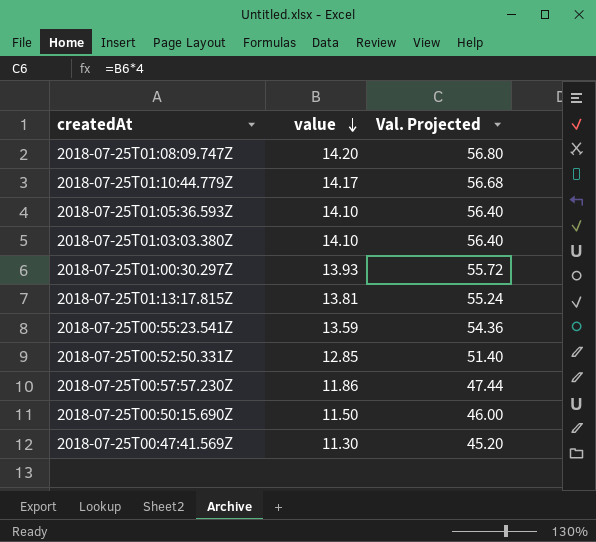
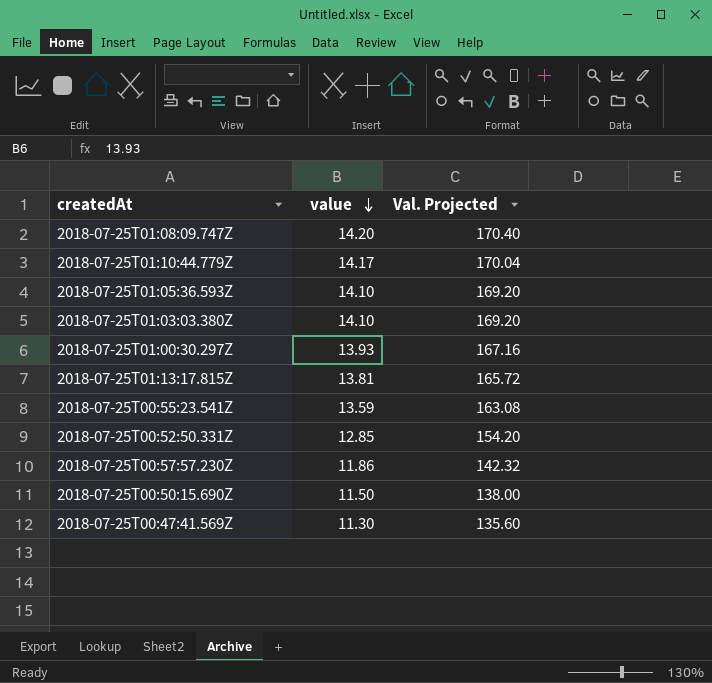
column Val. Projected | formula: [value] * 4 -> [value] * 12

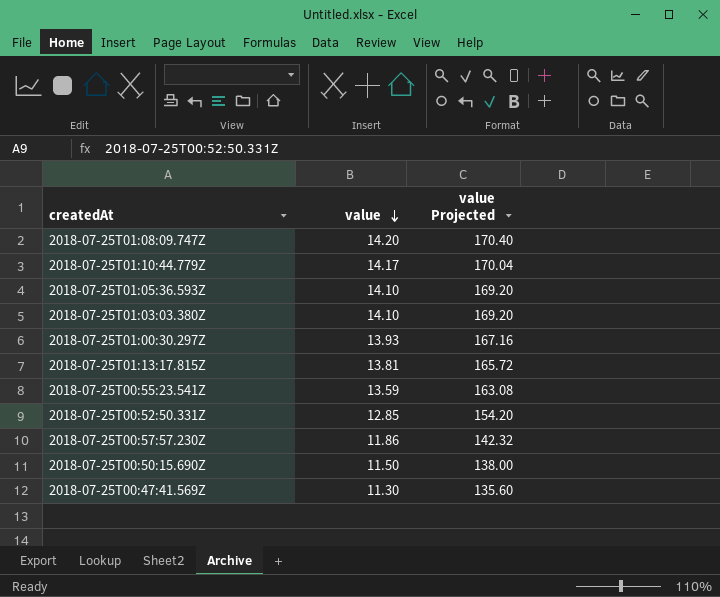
column name: Val. Projected -> value Projected

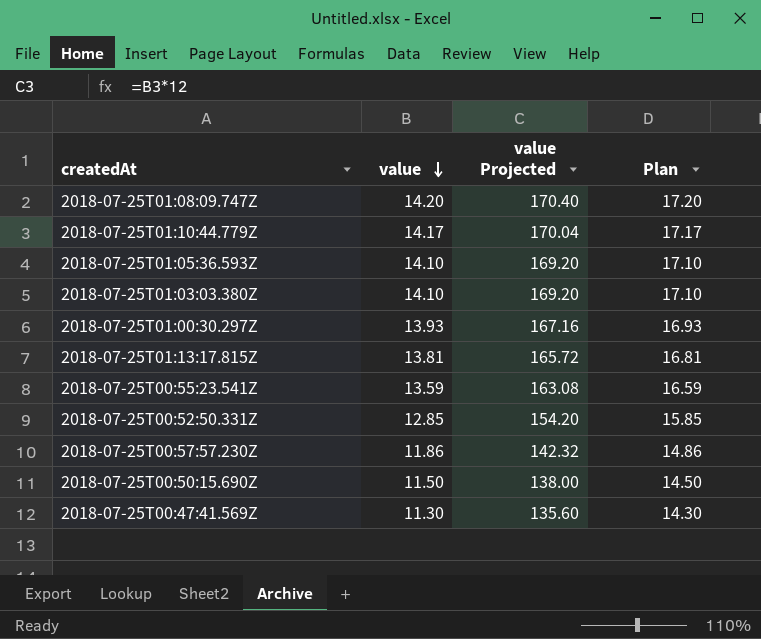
column Plan | formula: none -> [value] + 3

